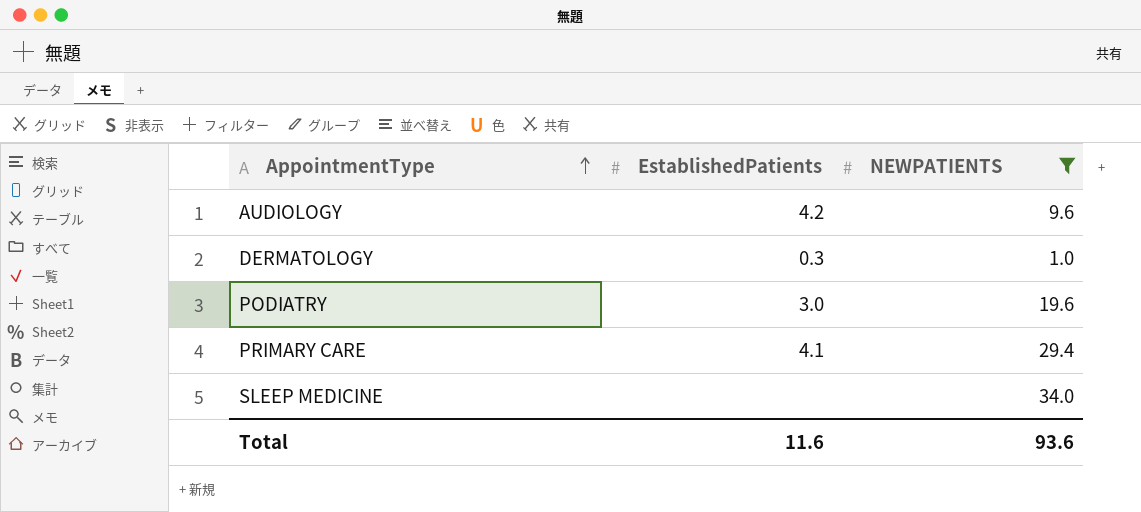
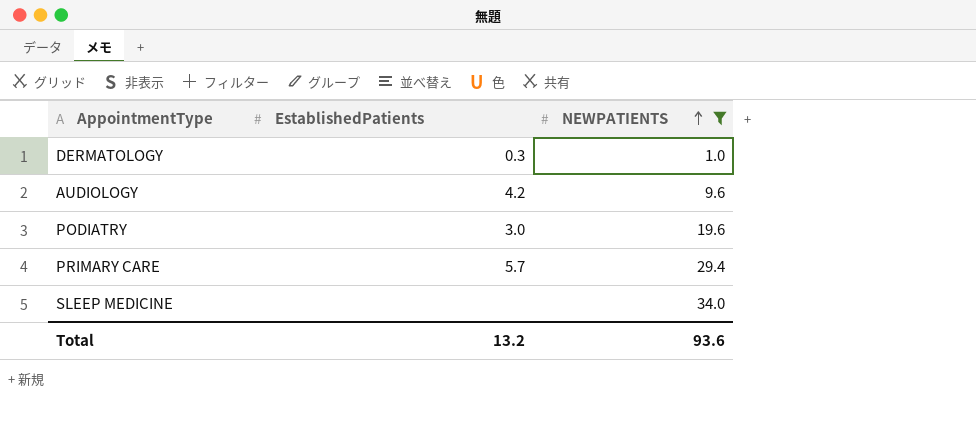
row order: AppointmentType ascending -> NEWPATIENTS ascending
PRIMARY CARE | EstablishedPatients: 4.1 -> 5.7
Total | EstablishedPatients: 11.6 -> 13.2

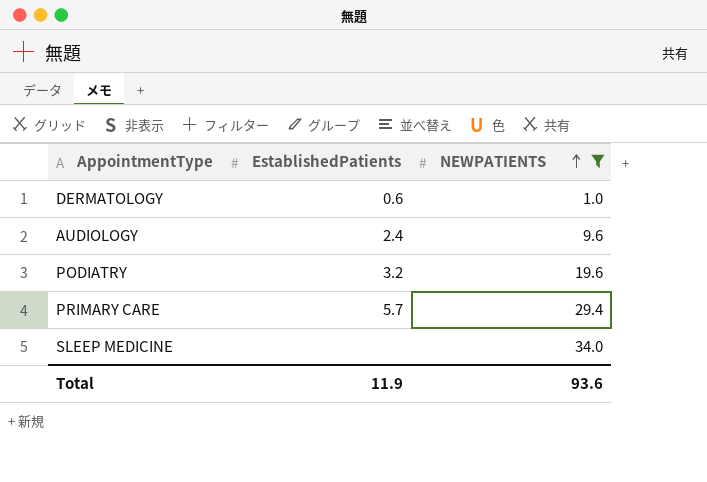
DERMATOLOGY | EstablishedPatients: 0.3 -> 0.6
AUDIOLOGY | EstablishedPatients: 4.2 -> 2.4
PODIATRY | EstablishedPatients: 3.0 -> 3.2
Total | EstablishedPatients: 13.2 -> 11.9

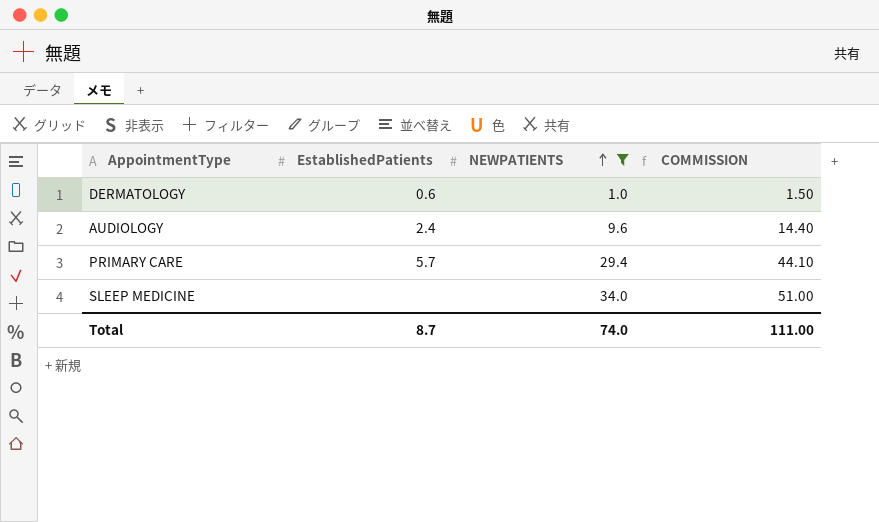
column COMMISSION | formula: none -> [NEWPATIENTS] * 1.5
row PODIATRY: 3.2 | 19.6 -> none
Total | EstablishedPatients: 11.9 -> 8.7
Total | NEWPATIENTS: 93.6 -> 74.0

